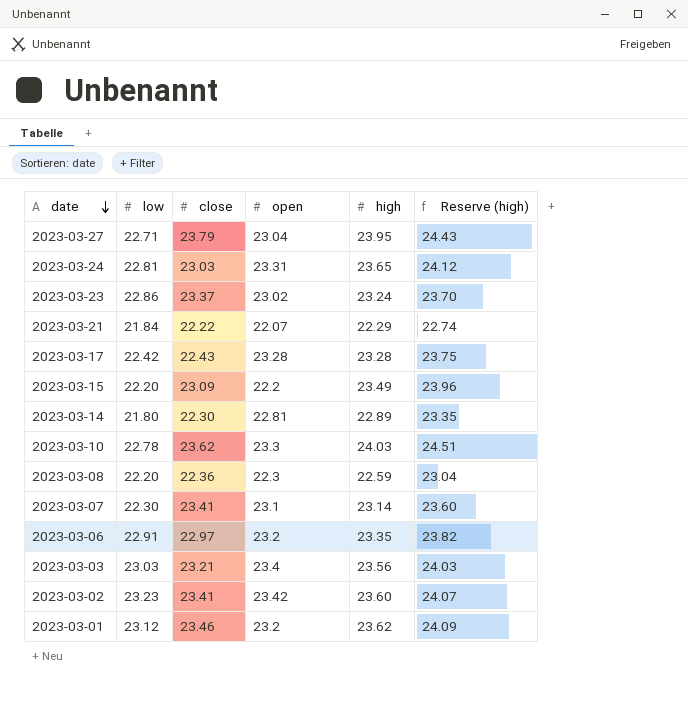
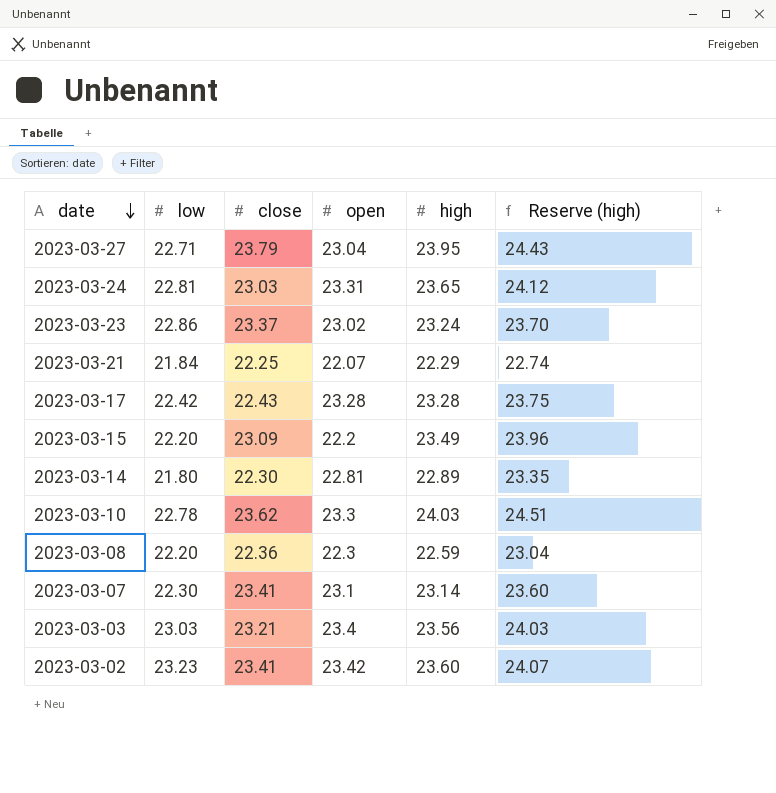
row 2023-03-06: 22.91 | 22.97 | 23.2 | 23.35 | 23.82 -> none
row 2023-03-01: 23.12 | 23.46 | 23.2 | 23.62 | 24.09 -> none
2023-03-21 | close: 22.22 -> 22.25

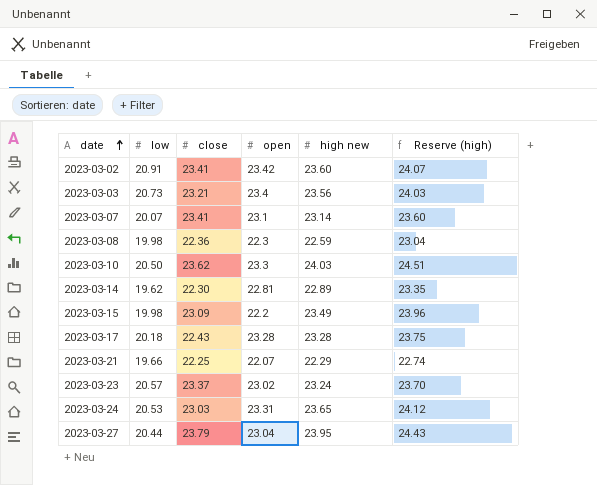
row order: date descending -> date ascending
column name: high -> high new
2023-03-02 | low: 23.23 -> 20.91
2023-03-03 | low: 23.03 -> 20.73
2023-03-07 | low: 22.30 -> 20.07
2023-03-08 | low: 22.20 -> 19.98
2023-03-10 | low: 22.78 -> 20.50
2023-03-14 | low: 21.80 -> 19.62
2023-03-15 | low: 22.20 -> 19.98
2023-03-17 | low: 22.42 -> 20.18
2023-03-21 | low: 21.84 -> 19.66
2023-03-23 | low: 22.86 -> 20.57
2023-03-24 | low: 22.81 -> 20.53
2023-03-27 | low: 22.71 -> 20.44

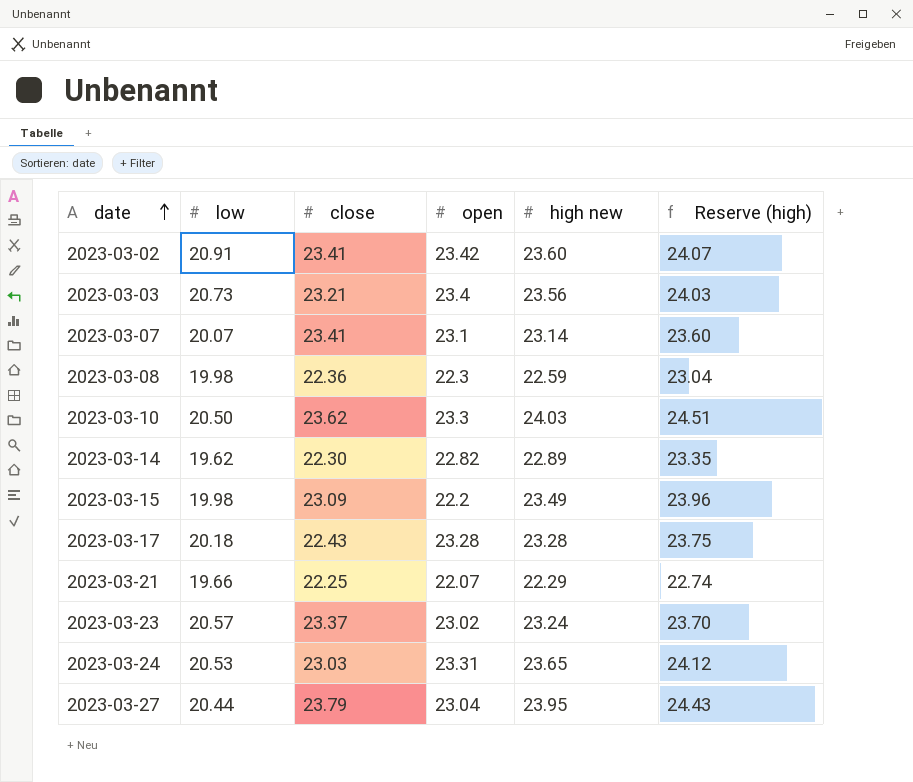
2023-03-14 | open: 22.81 -> 22.82

